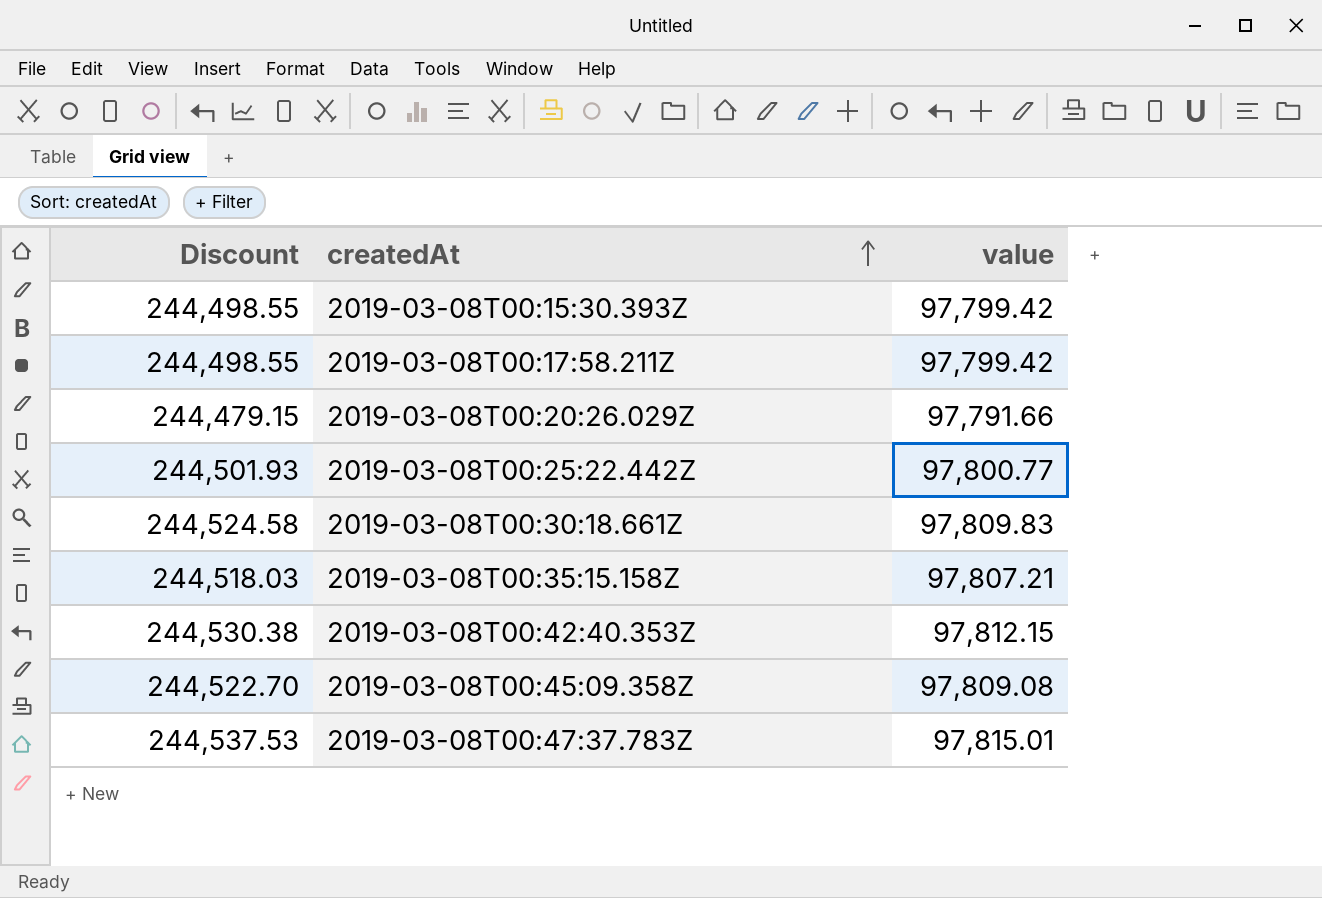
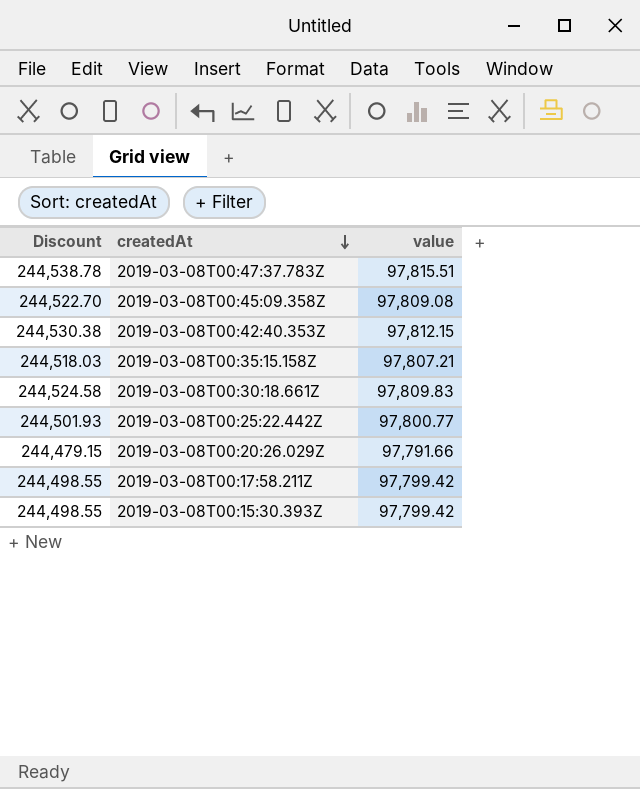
row order: createdAt ascending -> createdAt descending
2019-03-08T00:47:37.783Z | Discount: 244,537.53 -> 244,538.78
2019-03-08T00:47:37.783Z | value: 97,815.01 -> 97,815.51

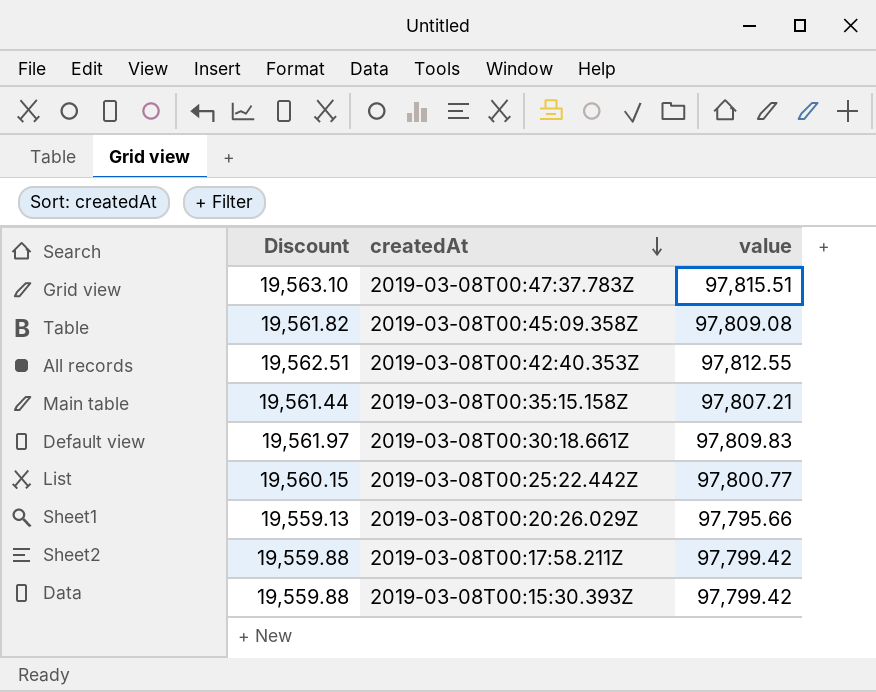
column Discount | formula: [value] * 2.5 -> [value] * 0.2
2019-03-08T00:42:40.353Z | value: 97,812.15 -> 97,812.55
2019-03-08T00:20:26.029Z | value: 97,791.66 -> 97,795.66

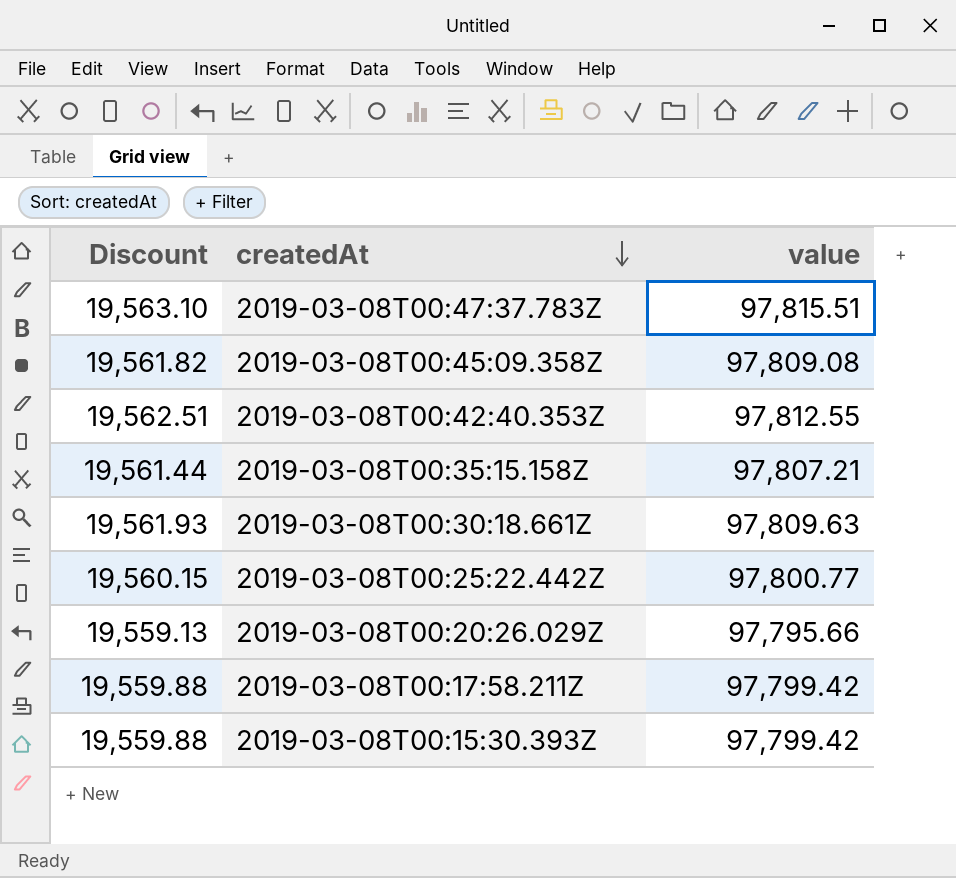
2019-03-08T00:30:18.661Z | Discount: 19,561.97 -> 19,561.93
2019-03-08T00:30:18.661Z | value: 97,809.83 -> 97,809.63

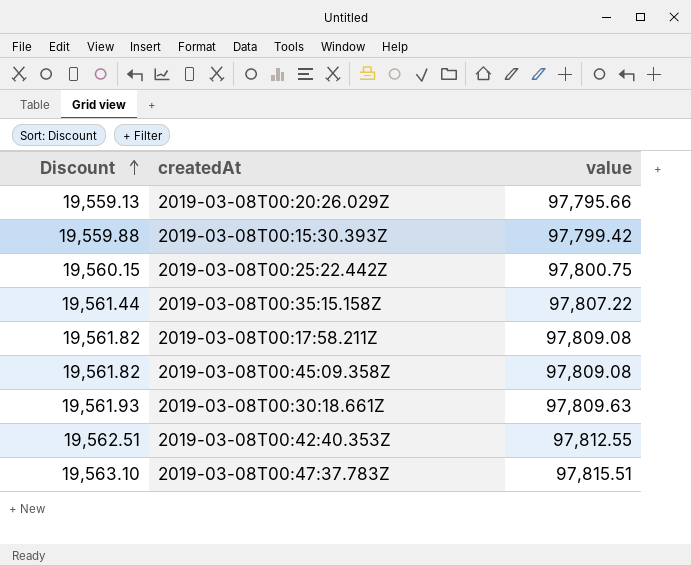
row order: createdAt descending -> Discount ascending
2019-03-08T00:25:22.442Z | value: 97,800.77 -> 97,800.75
2019-03-08T00:35:15.158Z | value: 97,807.21 -> 97,807.22
2019-03-08T00:17:58.211Z | Discount: 19,559.88 -> 19,561.82
2019-03-08T00:17:58.211Z | value: 97,799.42 -> 97,809.08

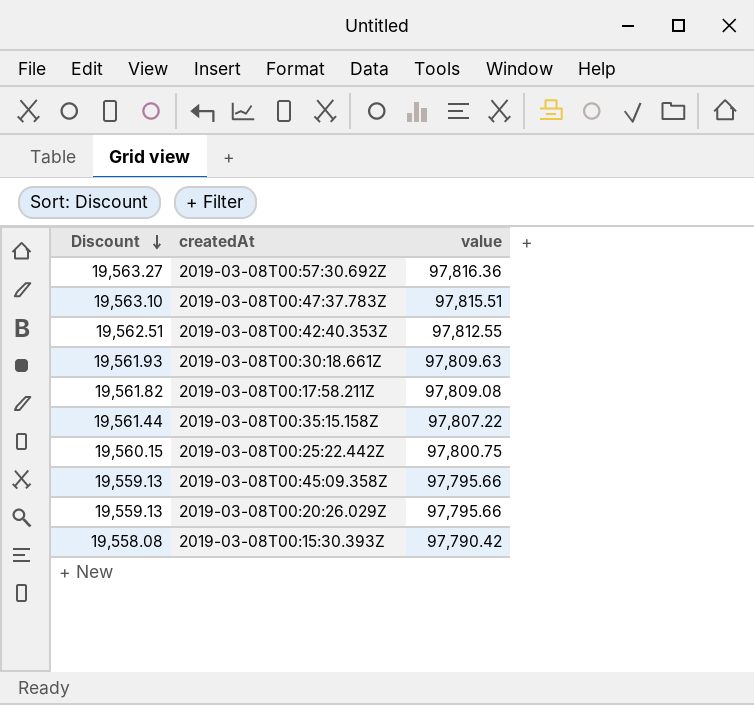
row order: Discount ascending -> Discount descending
row 2019-03-08T00:57:30.692Z: none -> 19,563.27 | 97,816.36
2019-03-08T00:45:09.358Z | Discount: 19,561.82 -> 19,559.13
2019-03-08T00:45:09.358Z | value: 97,809.08 -> 97,795.66
2019-03-08T00:15:30.393Z | Discount: 19,559.88 -> 19,558.08
2019-03-08T00:15:30.393Z | value: 97,799.42 -> 97,790.42

